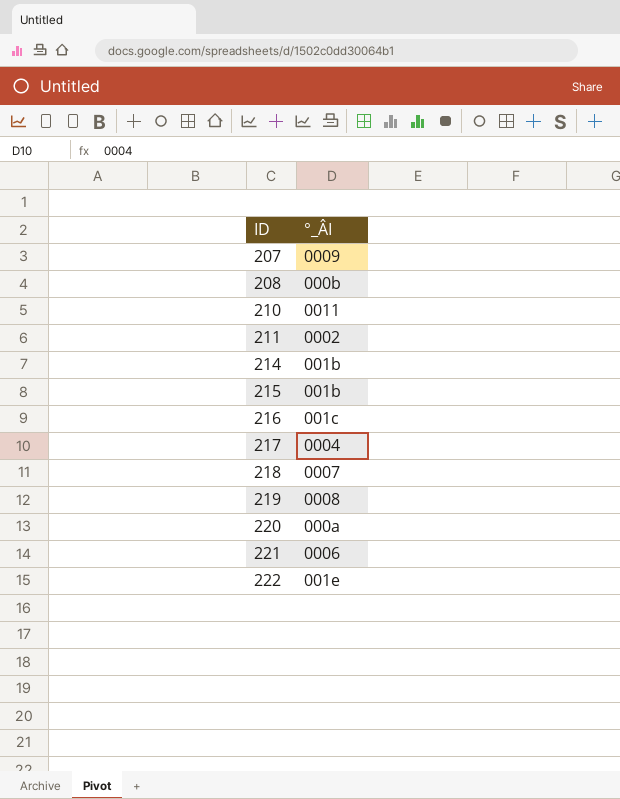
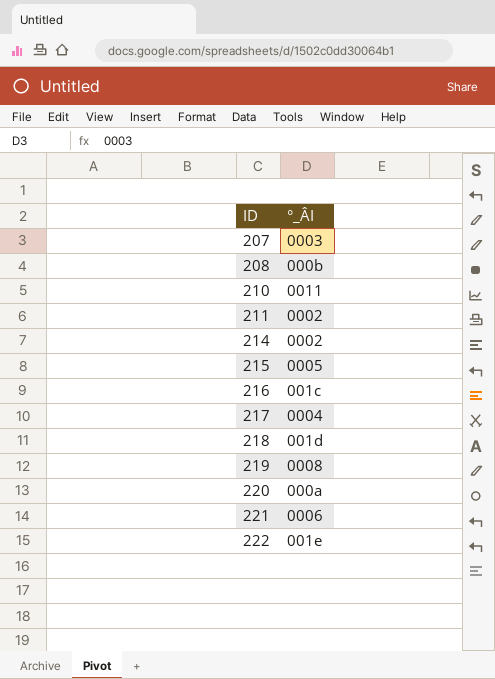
207 | °_ÂI: 0009 -> 0003
214 | °_ÂI: 001b -> 0002
215 | °_ÂI: 001b -> 0005
218 | °_ÂI: 0007 -> 001d

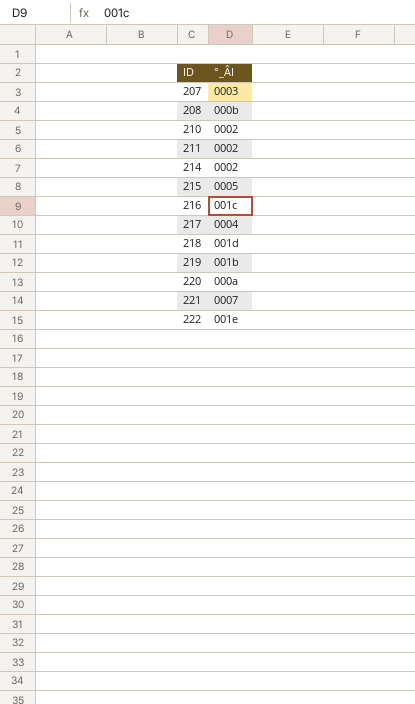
210 | °_ÂI: 0011 -> 0002
219 | °_ÂI: 0008 -> 001b
221 | °_ÂI: 0006 -> 0007

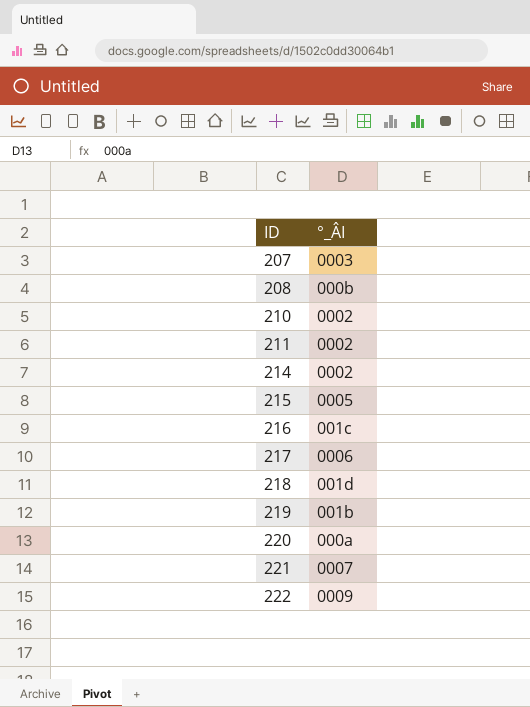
217 | °_ÂI: 0004 -> 0006
222 | °_ÂI: 001e -> 0009

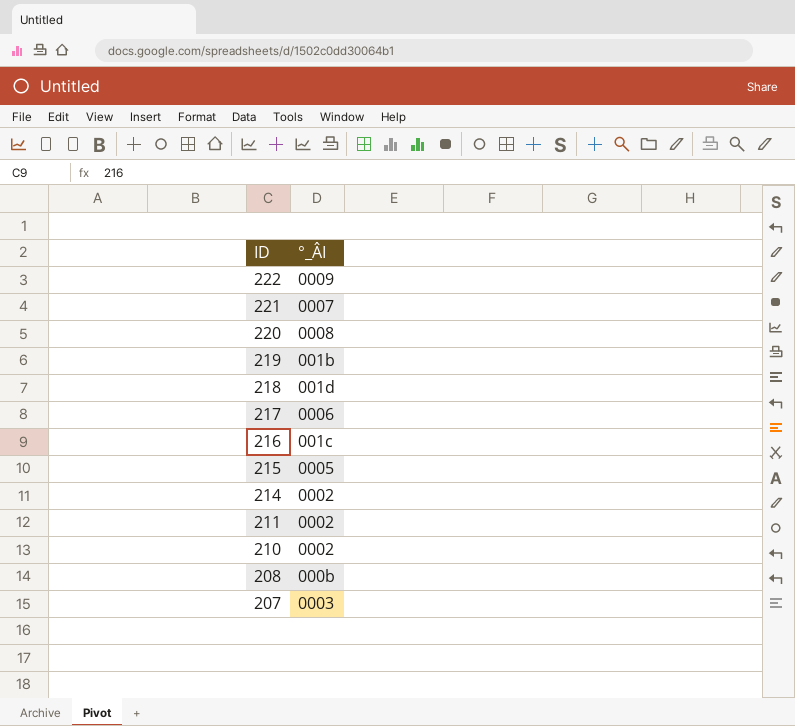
row order: ID ascending -> ID descending
220 | °_ÂI: 000a -> 0008

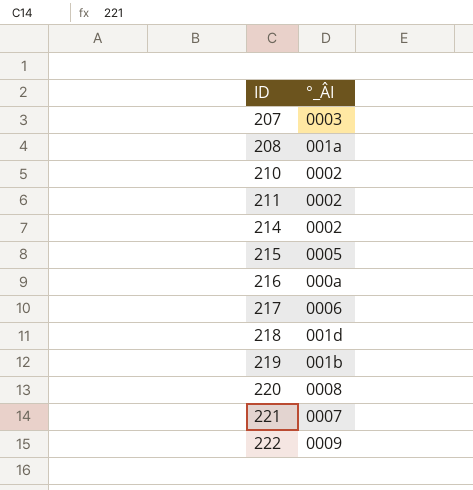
row order: ID descending -> ID ascending
208 | °_ÂI: 000b -> 001a
216 | °_ÂI: 001c -> 000a

